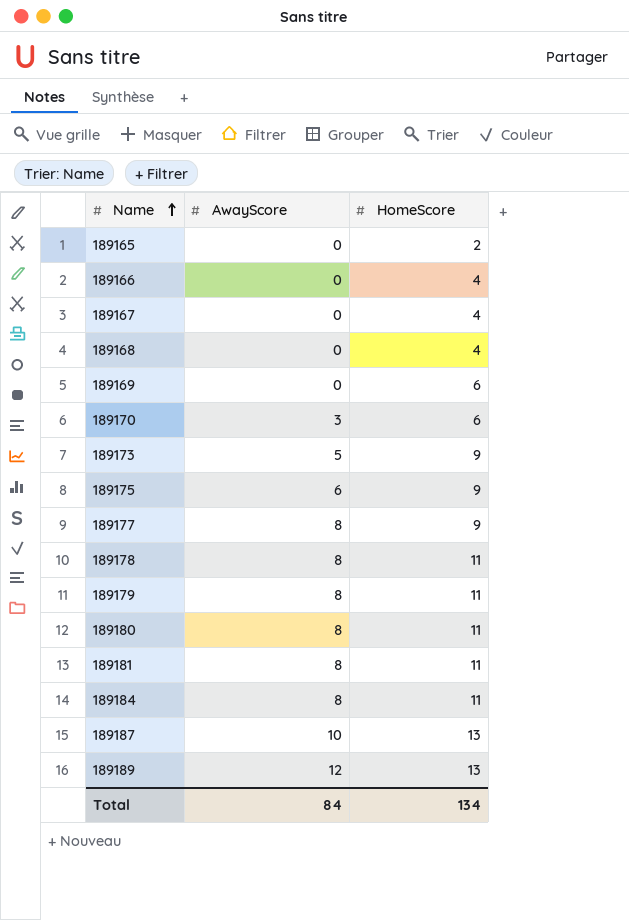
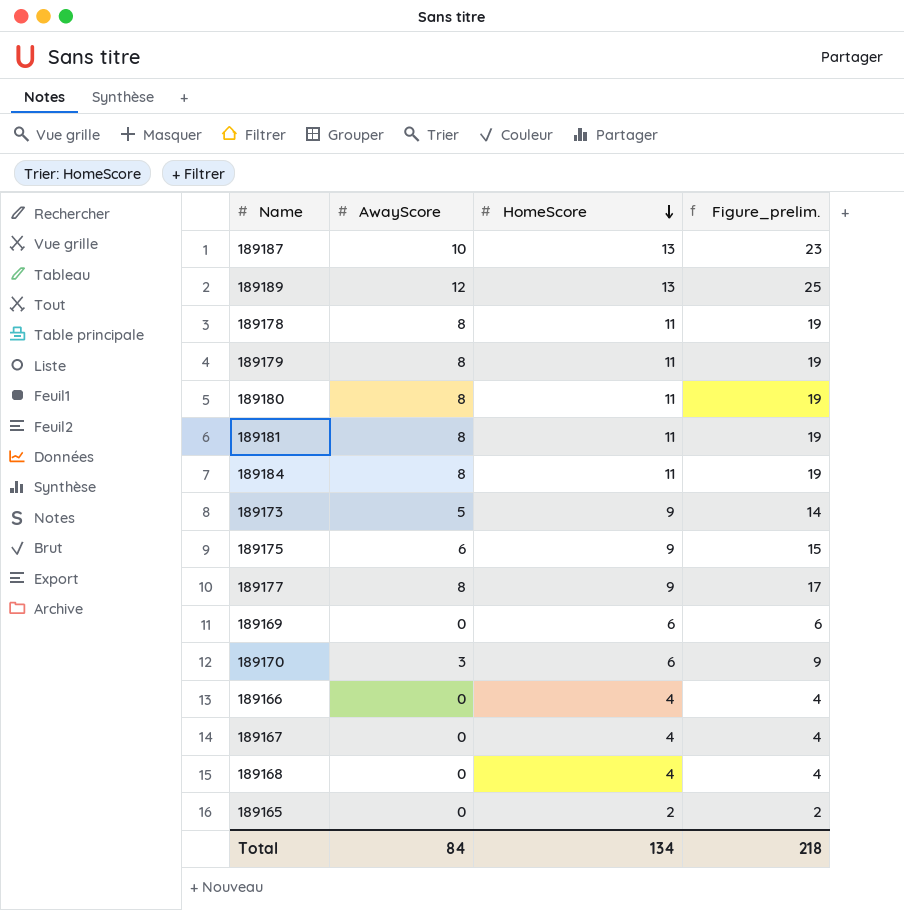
row order: Name ascending -> HomeScore descending
column Figure_prelim. | formula: none -> [AwayScore] + [HomeScore]

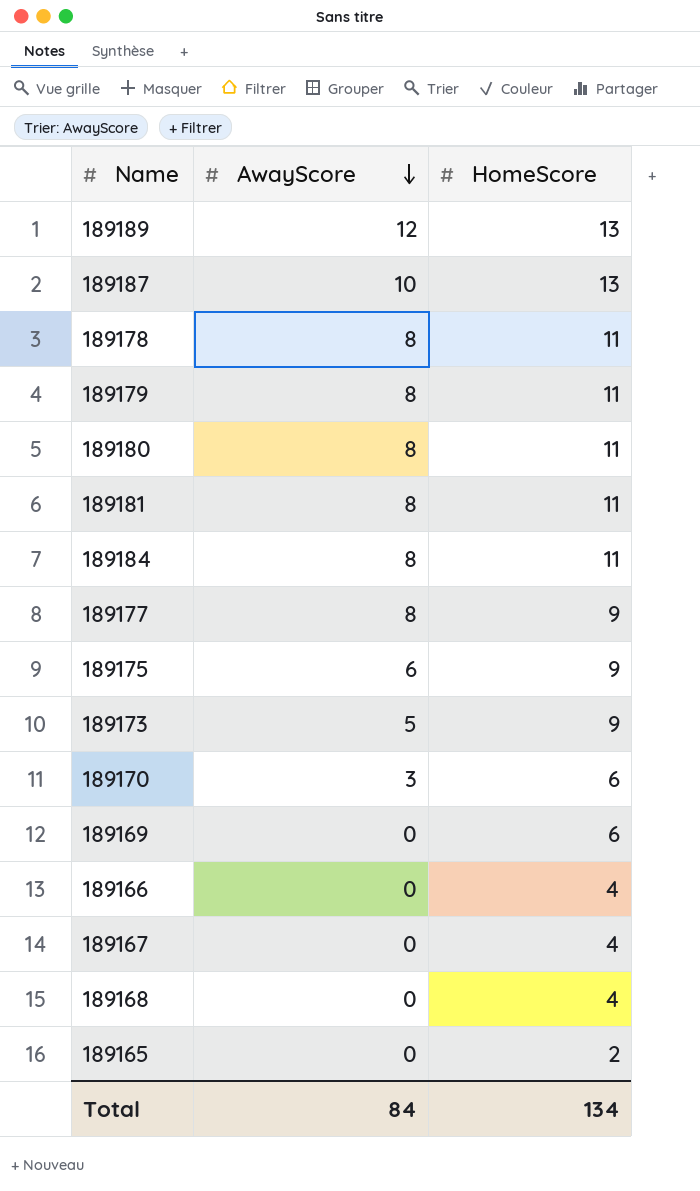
row order: HomeScore descending -> AwayScore descending
column Figure_prelim. | formula: [AwayScore] + [HomeScore] -> none

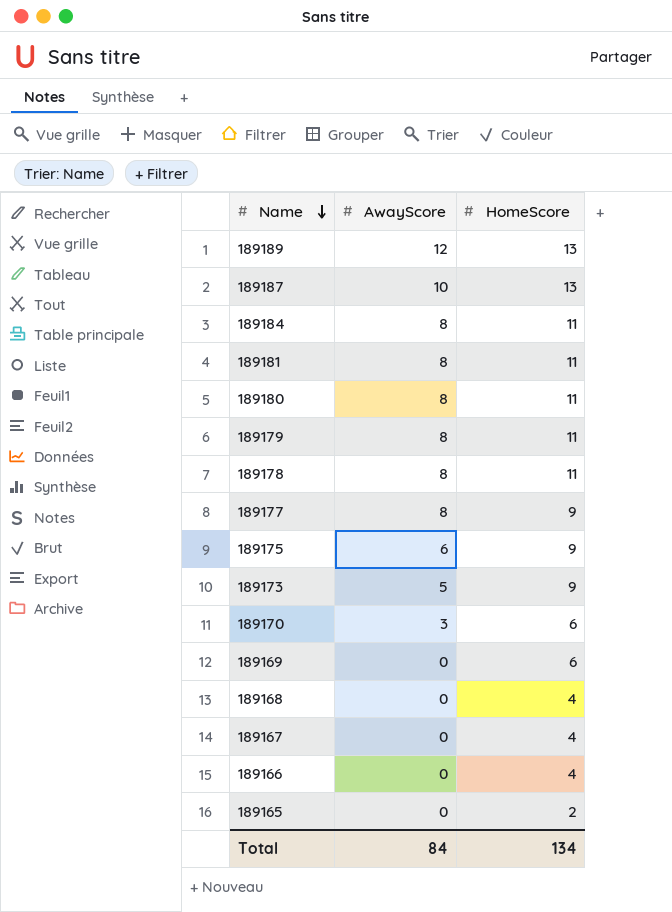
row order: AwayScore descending -> Name descending

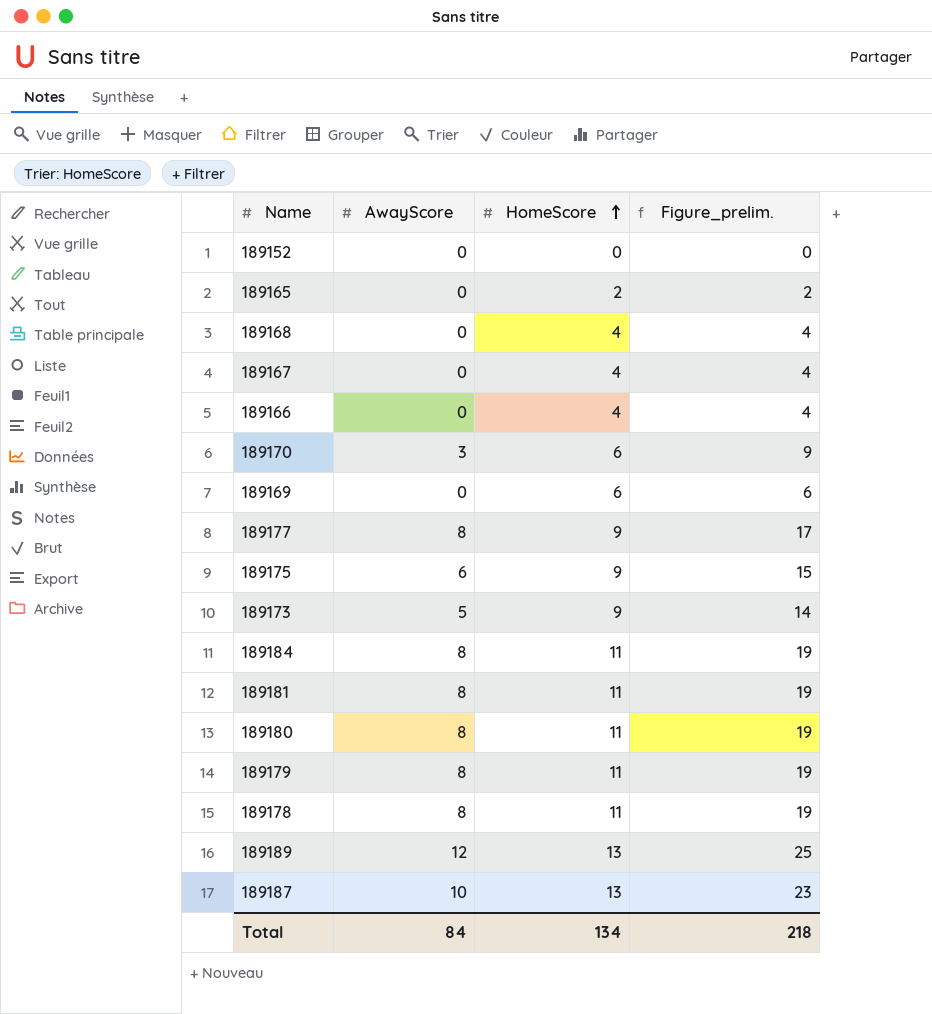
row order: Name descending -> HomeScore ascending
column Figure_prelim. | formula: none -> [AwayScore] + [HomeScore]
row 189152: none -> 0 | 0 | 0

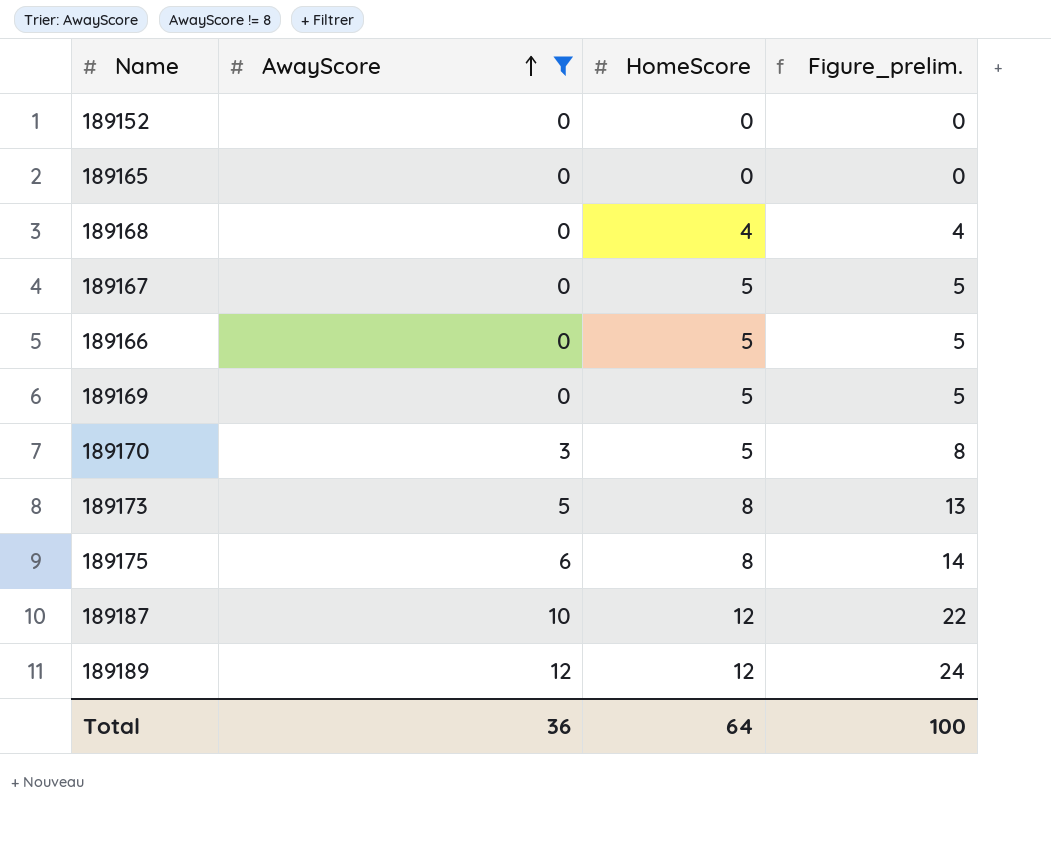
filter: none -> AwayScore != 8
row order: HomeScore ascending -> AwayScore ascending
189165 | HomeScore: 2 -> 0
189165 | Figure_prelim.: 2 -> 0
189167 | HomeScore: 4 -> 5
189167 | Figure_prelim.: 4 -> 5
189166 | HomeScore: 4 -> 5
189166 | Figure_prelim.: 4 -> 5
189169 | HomeScore: 6 -> 5
189169 | Figure_prelim.: 6 -> 5
189170 | HomeScore: 6 -> 5
189170 | Figure_prelim.: 9 -> 8
189173 | HomeScore: 9 -> 8
189173 | Figure_prelim.: 14 -> 13
189175 | HomeScore: 9 -> 8
189175 | Figure_prelim.: 15 -> 14
189187 | HomeScore: 13 -> 12
189187 | Figure_prelim.: 23 -> 22
189189 | HomeScore: 13 -> 12
189189 | Figure_prelim.: 25 -> 24
Total | AwayScore: 84 -> 36
Total | HomeScore: 134 -> 64
Total | Figure_prelim.: 218 -> 100

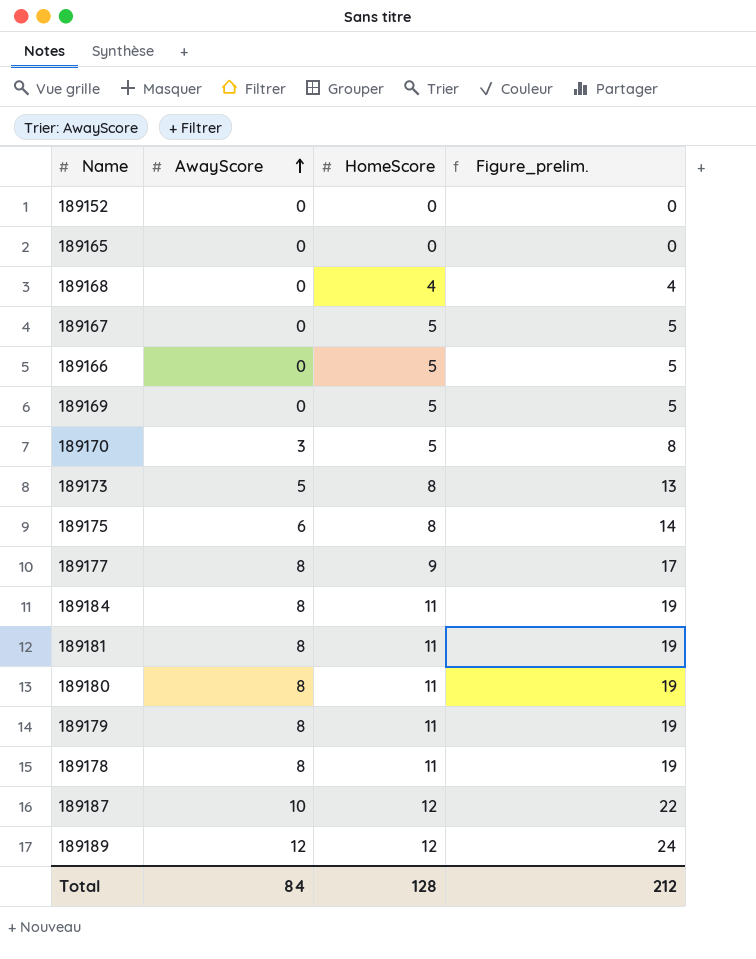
filter: AwayScore != 8 -> none
Total | AwayScore: 36 -> 84
Total | HomeScore: 64 -> 128
Total | Figure_prelim.: 100 -> 212

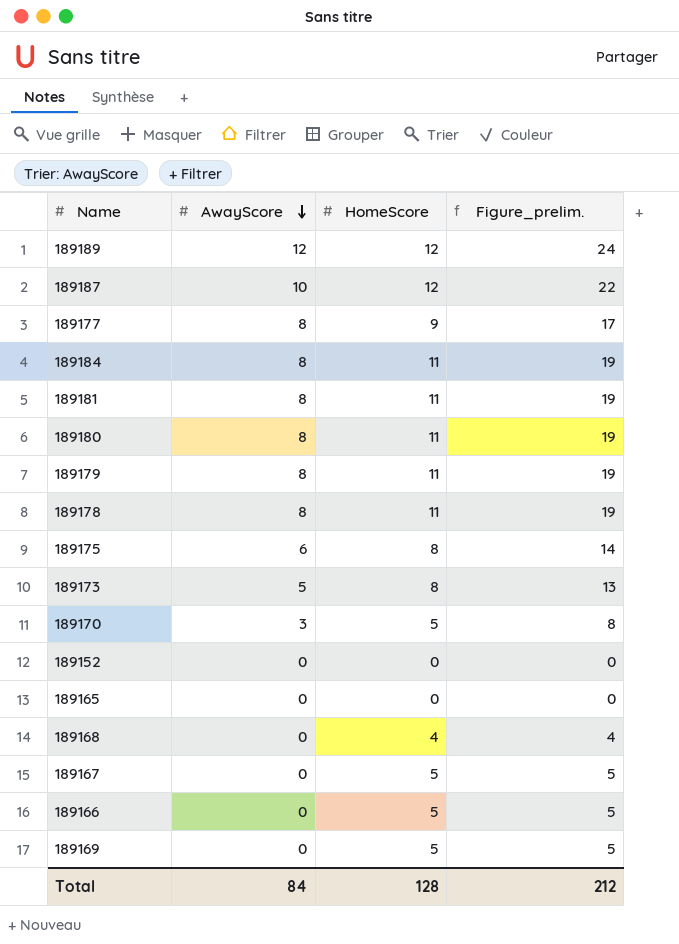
row order: AwayScore ascending -> AwayScore descending

